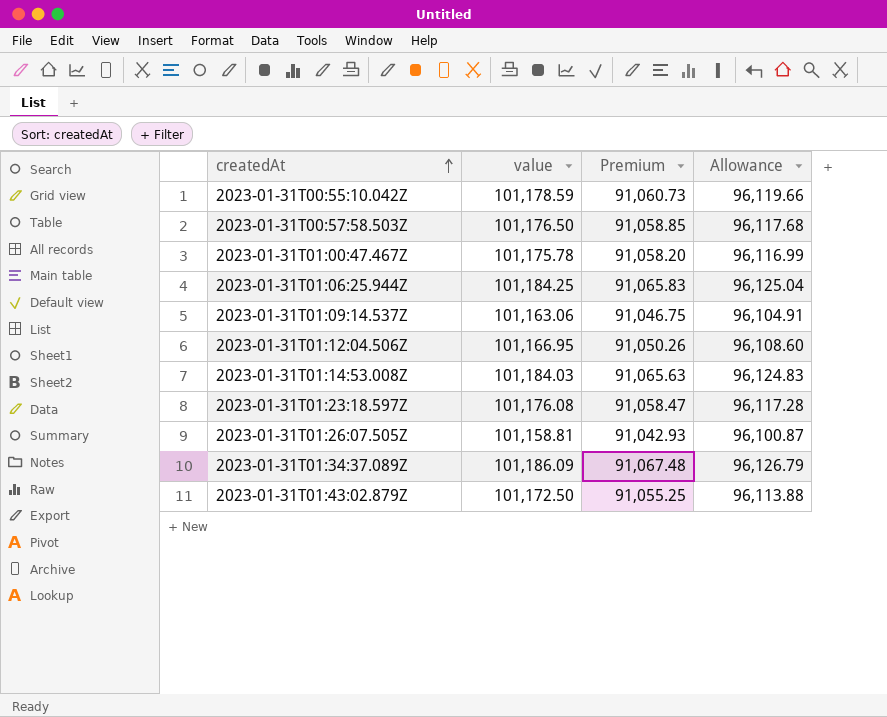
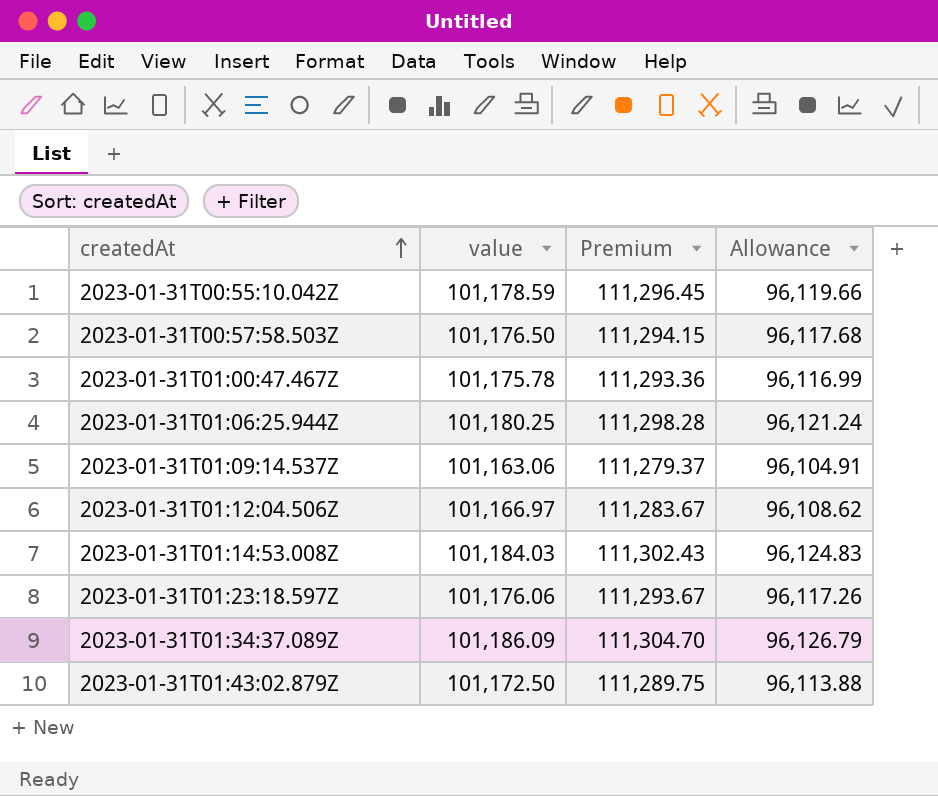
column Premium | formula: [value] * 0.9 -> [value] * 1.1
row 2023-01-31T01:26:07.505Z: 101,158.81 | 91,042.93 | 96,100.87 -> none
2023-01-31T01:06:25.944Z | value: 101,184.25 -> 101,180.25
2023-01-31T01:06:25.944Z | Allowance: 96,125.04 -> 96,121.24
2023-01-31T01:12:04.506Z | value: 101,166.95 -> 101,166.97
2023-01-31T01:12:04.506Z | Allowance: 96,108.60 -> 96,108.62
2023-01-31T01:23:18.597Z | value: 101,176.08 -> 101,176.06
2023-01-31T01:23:18.597Z | Allowance: 96,117.28 -> 96,117.26

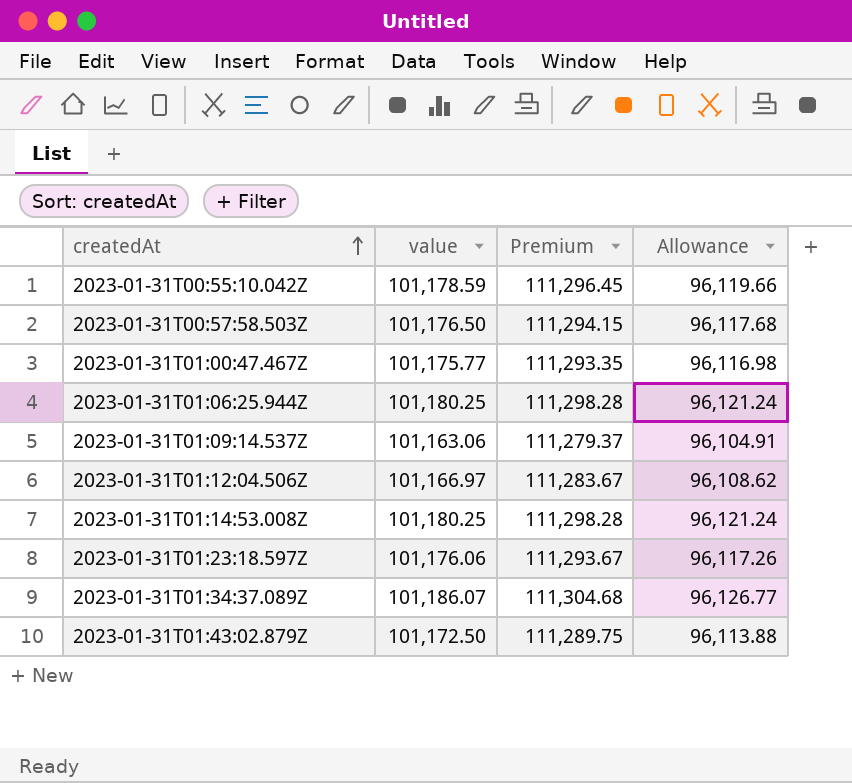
2023-01-31T01:00:47.467Z | value: 101,175.78 -> 101,175.77
2023-01-31T01:00:47.467Z | Premium: 111,293.36 -> 111,293.35
2023-01-31T01:00:47.467Z | Allowance: 96,116.99 -> 96,116.98
2023-01-31T01:14:53.008Z | value: 101,184.03 -> 101,180.25
2023-01-31T01:14:53.008Z | Premium: 111,302.43 -> 111,298.28
2023-01-31T01:14:53.008Z | Allowance: 96,124.83 -> 96,121.24
2023-01-31T01:34:37.089Z | value: 101,186.09 -> 101,186.07
2023-01-31T01:34:37.089Z | Premium: 111,304.70 -> 111,304.68
2023-01-31T01:34:37.089Z | Allowance: 96,126.79 -> 96,126.77

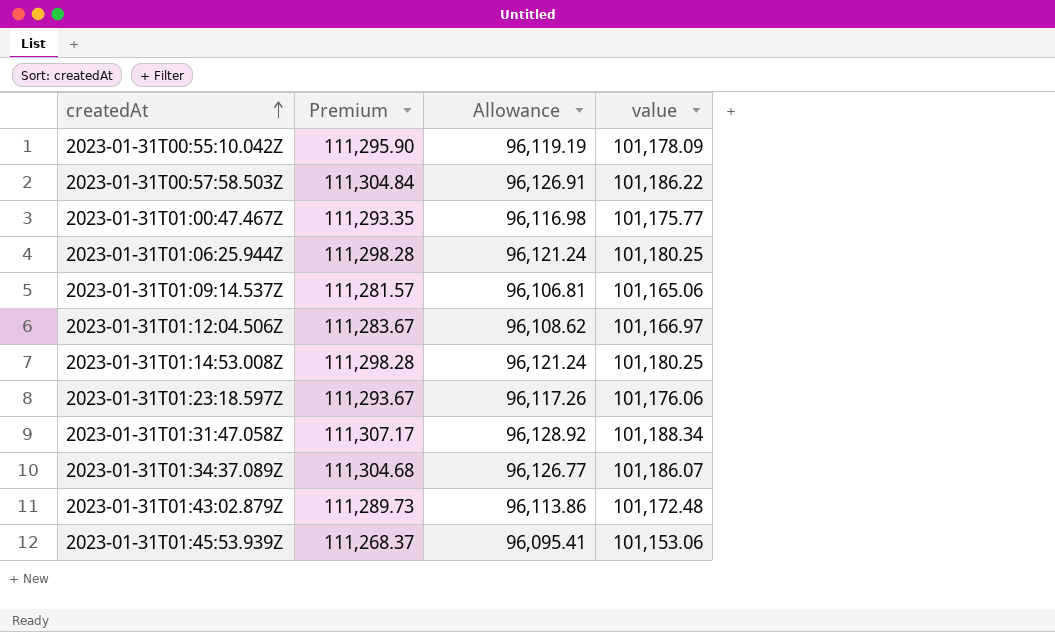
column value | position: 2 -> 4
2023-01-31T00:55:10.042Z | Premium: 111,296.45 -> 111,295.90
2023-01-31T00:55:10.042Z | Allowance: 96,119.66 -> 96,119.19
2023-01-31T00:55:10.042Z | value: 101,178.59 -> 101,178.09
2023-01-31T00:57:58.503Z | Premium: 111,294.15 -> 111,304.84
2023-01-31T00:57:58.503Z | Allowance: 96,117.68 -> 96,126.91
2023-01-31T00:57:58.503Z | value: 101,176.50 -> 101,186.22
2023-01-31T01:09:14.537Z | Premium: 111,279.37 -> 111,281.57
2023-01-31T01:09:14.537Z | Allowance: 96,104.91 -> 96,106.81
2023-01-31T01:09:14.537Z | value: 101,163.06 -> 101,165.06
row 2023-01-31T01:31:47.058Z: none -> 111,307.17 | 96,128.92 | 101,188.34
2023-01-31T01:43:02.879Z | Premium: 111,289.75 -> 111,289.73
2023-01-31T01:43:02.879Z | Allowance: 96,113.88 -> 96,113.86
2023-01-31T01:43:02.879Z | value: 101,172.50 -> 101,172.48
row 2023-01-31T01:45:53.939Z: none -> 111,268.37 | 96,095.41 | 101,153.06

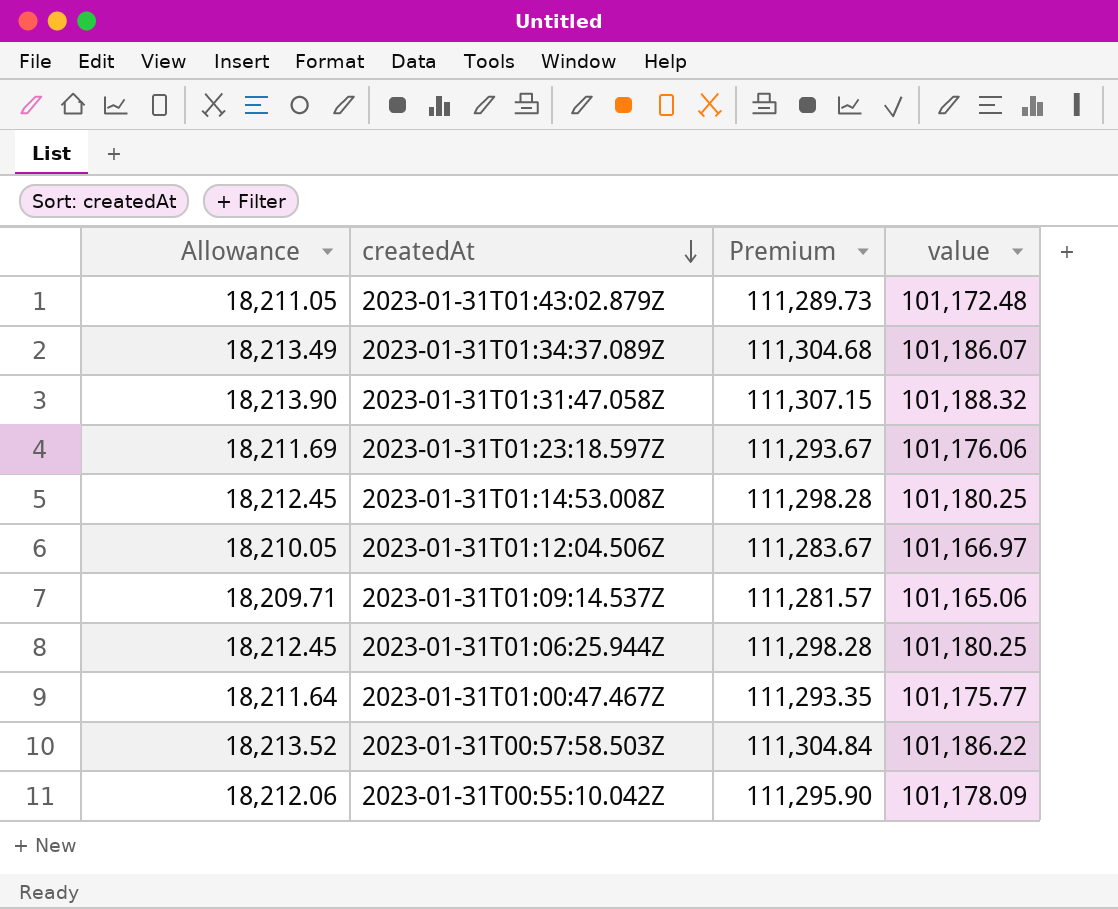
row order: createdAt ascending -> createdAt descending
column Allowance | formula: [value] * 0.95 -> [value] * 0.18
column Allowance | position: 3 -> 1
row 2023-01-31T01:45:53.939Z: 111,268.37 | 96,095.41 | 101,153.06 -> none
2023-01-31T01:31:47.058Z | Premium: 111,307.17 -> 111,307.15
2023-01-31T01:31:47.058Z | value: 101,188.34 -> 101,188.32

